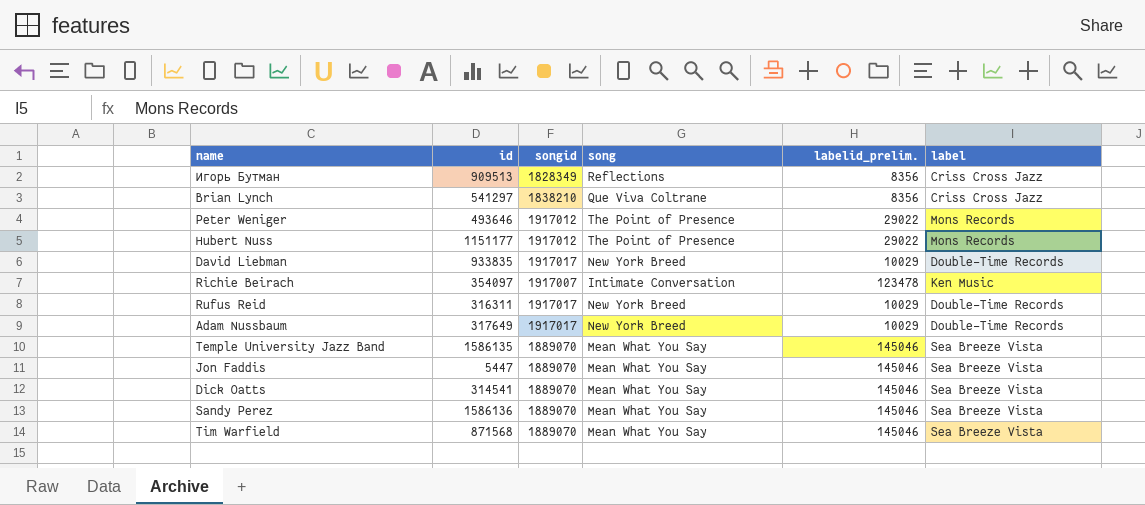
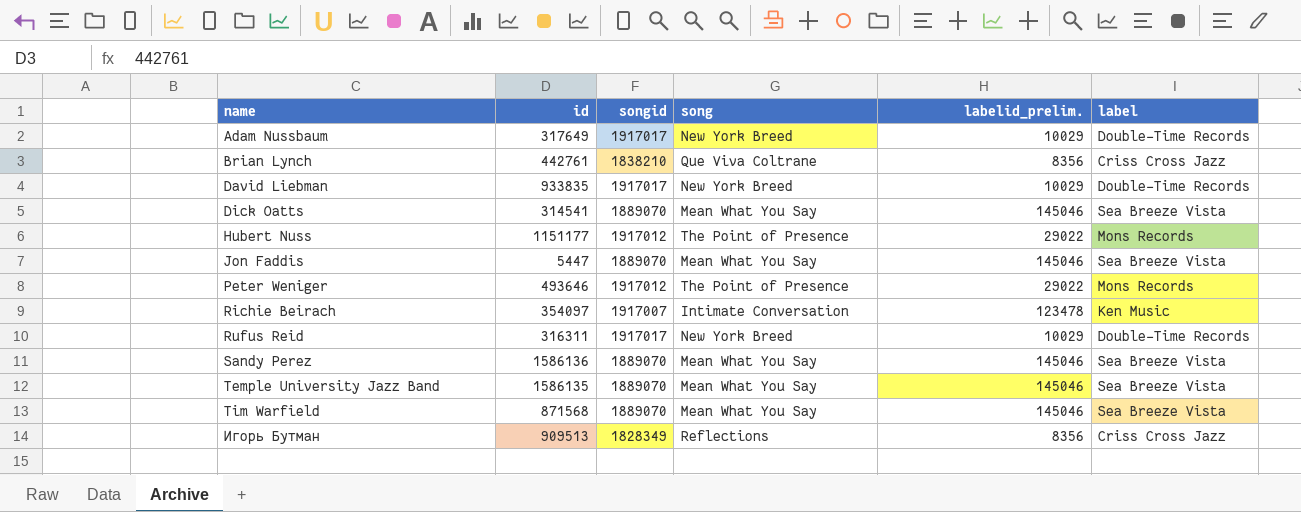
row order: none -> name ascending
Brian Lynch | id: 541297 -> 442761

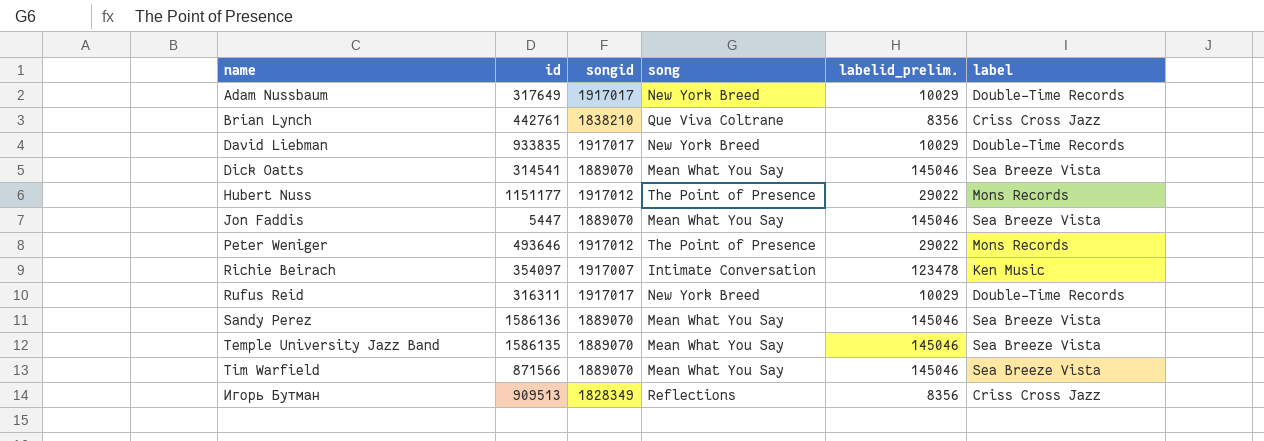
Tim Warfield | id: 871568 -> 871566

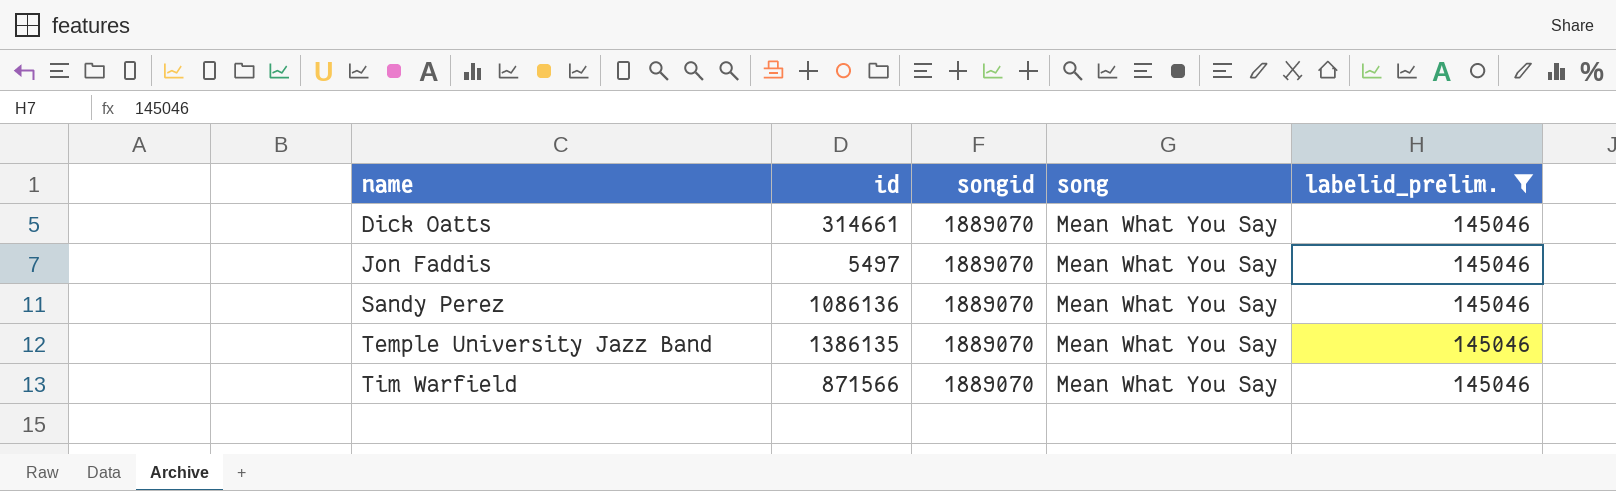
filter: none -> labelid_prelim. = 145046
column label | position: 6 -> none
Dick Oatts | id: 314541 -> 314661
Jon Faddis | id: 5447 -> 5497
Sandy Perez | id: 1586136 -> 1086136
Temple University Jazz Band | id: 1586135 -> 1386135

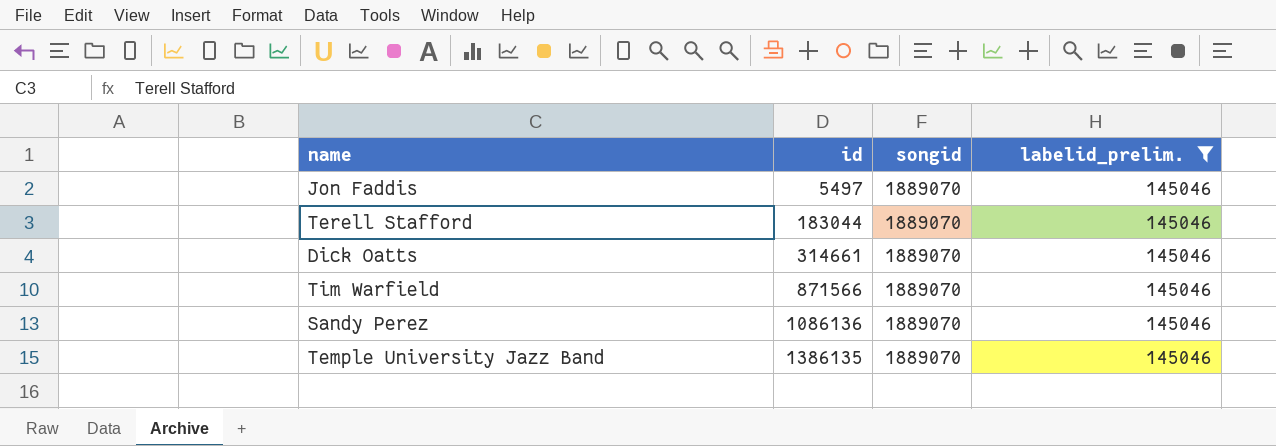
row order: name ascending -> id ascending
column song | position: 4 -> none
row Terell Stafford: none -> 183044 | 1889070 | 145046

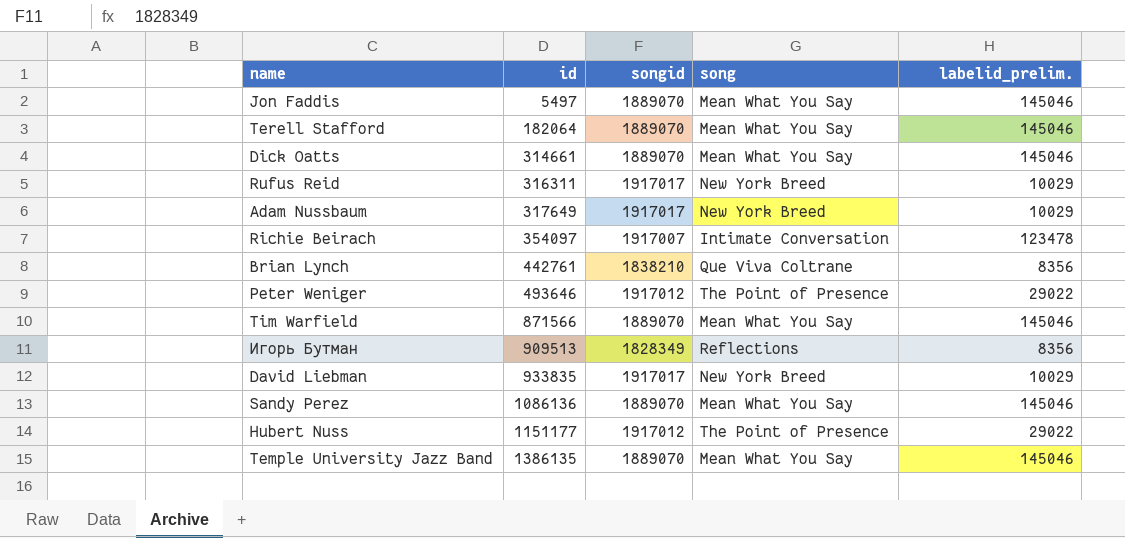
filter: labelid_prelim. = 145046 -> none
column song | position: none -> 4
Terell Stafford | id: 183044 -> 182064

